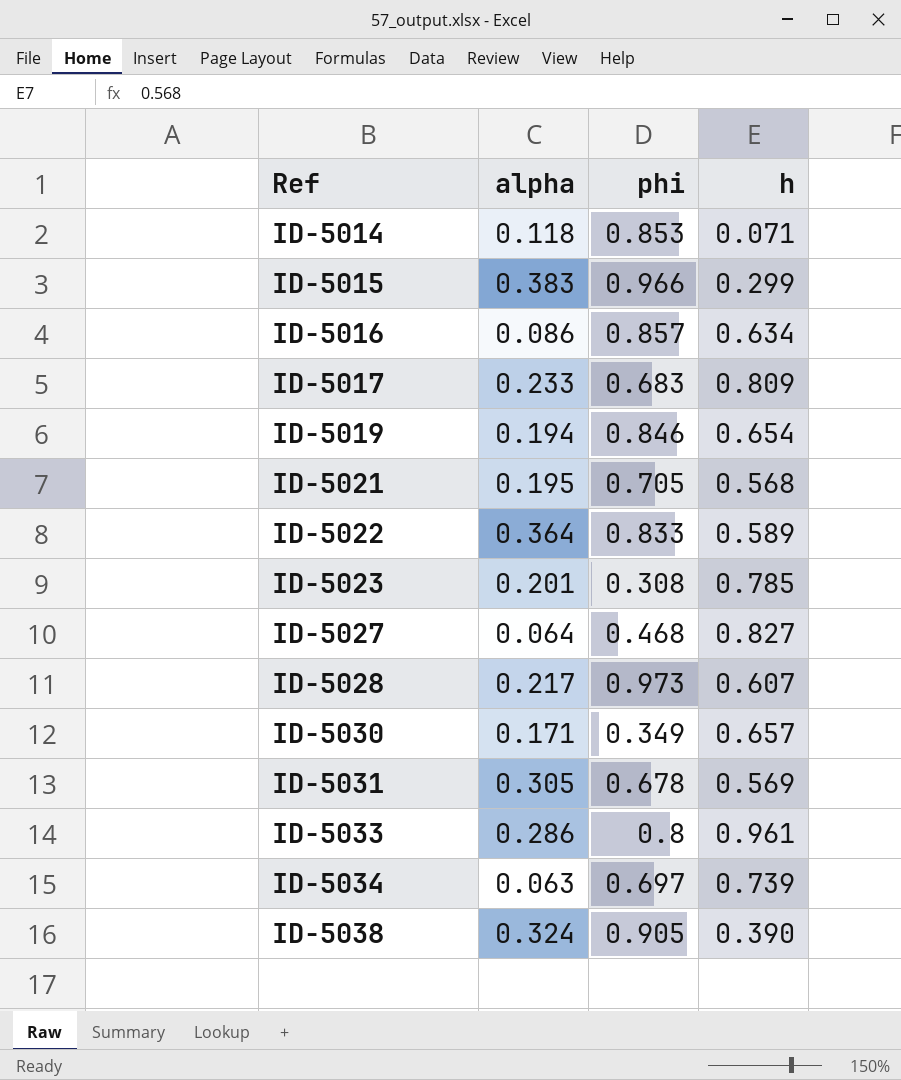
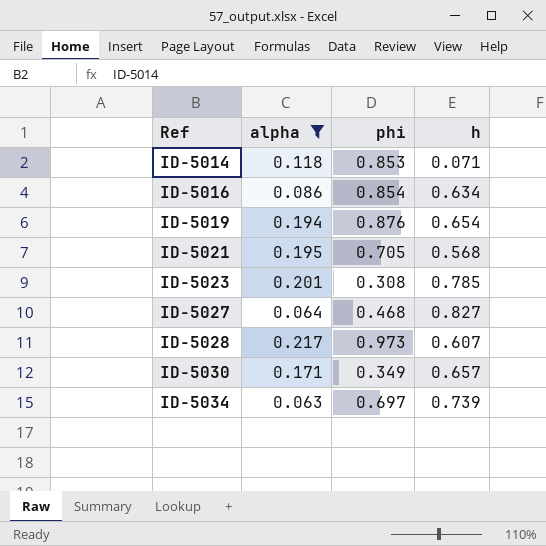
filter: none -> alpha <= 0.217
ID-5016 | phi: 0.857 -> 0.854
ID-5019 | phi: 0.846 -> 0.876

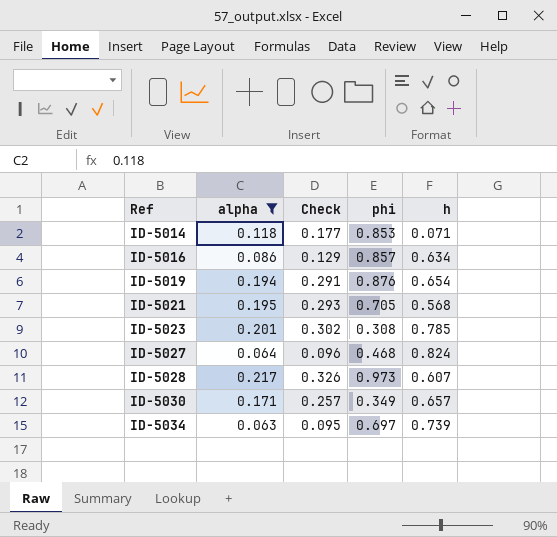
column Check | formula: none -> [alpha] * 1.5
ID-5016 | phi: 0.854 -> 0.857
ID-5027 | h: 0.827 -> 0.824

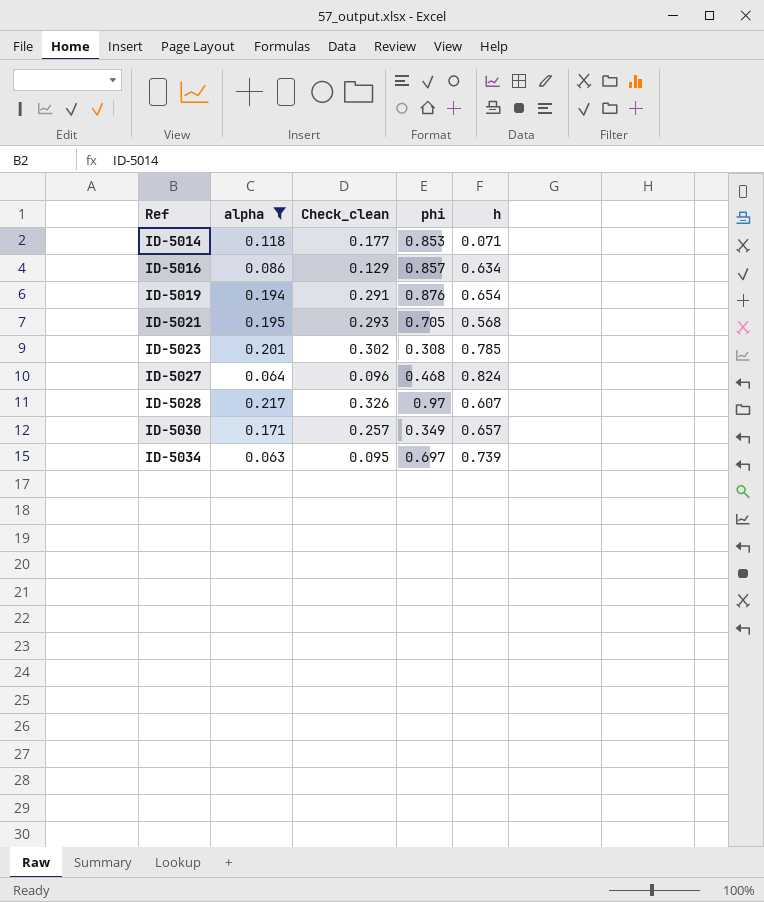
column name: Check -> Check_clean
ID-5028 | phi: 0.973 -> 0.97

